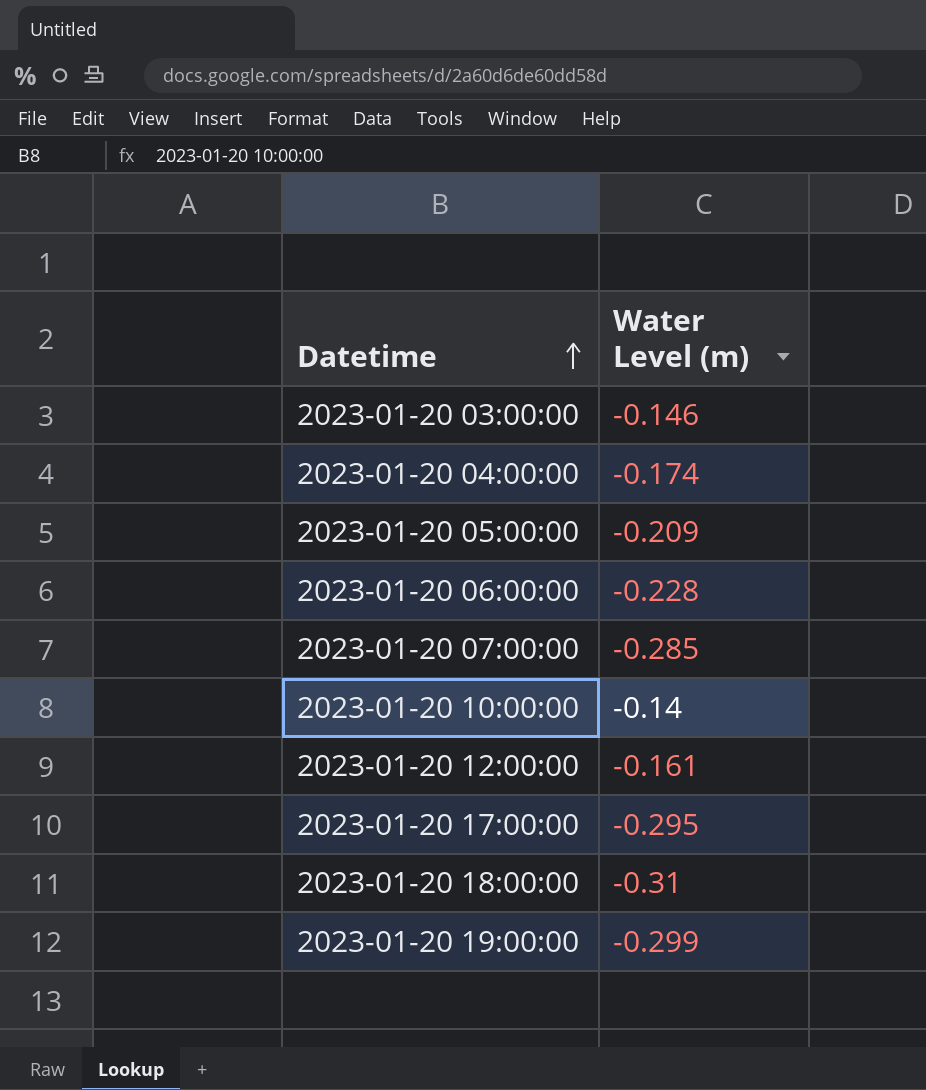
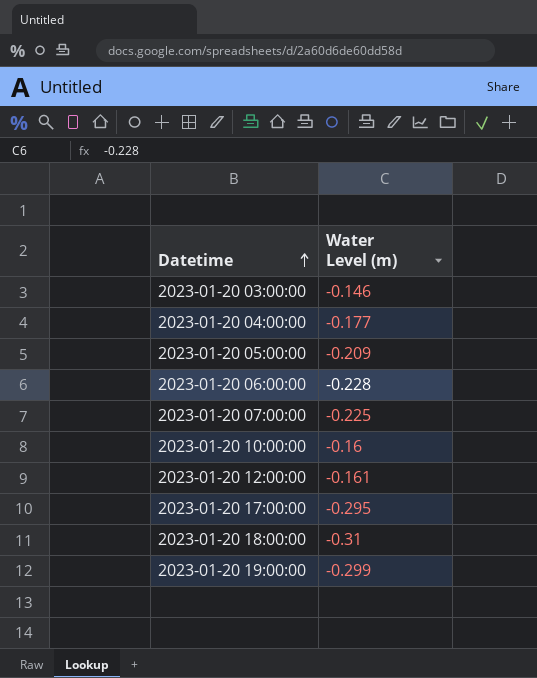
2023-01-20 04:00:00 | Water Level (m): -0.174 -> -0.177
2023-01-20 07:00:00 | Water Level (m): -0.285 -> -0.225
2023-01-20 10:00:00 | Water Level (m): -0.14 -> -0.16

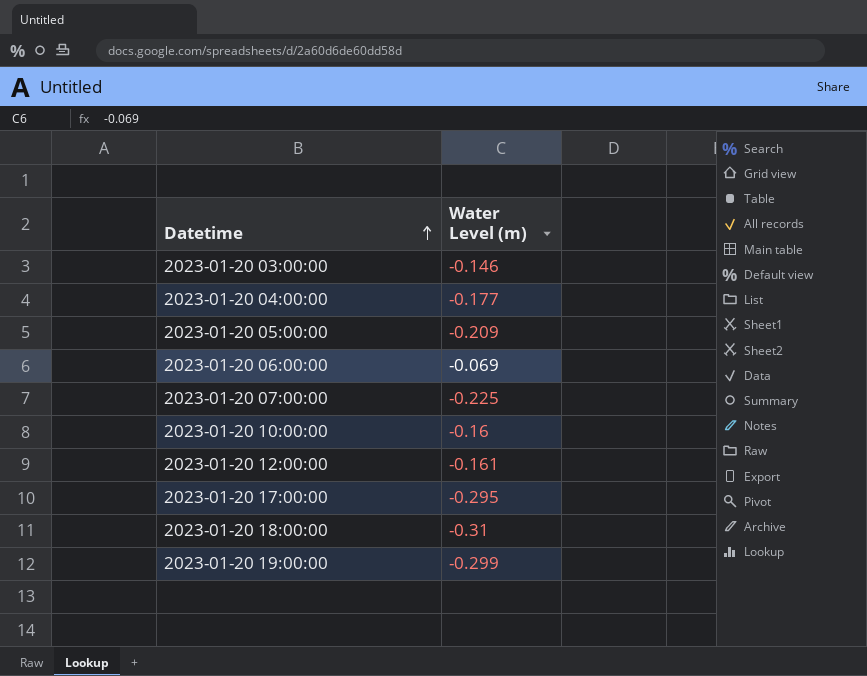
2023-01-20 06:00:00 | Water Level (m): -0.228 -> -0.069

